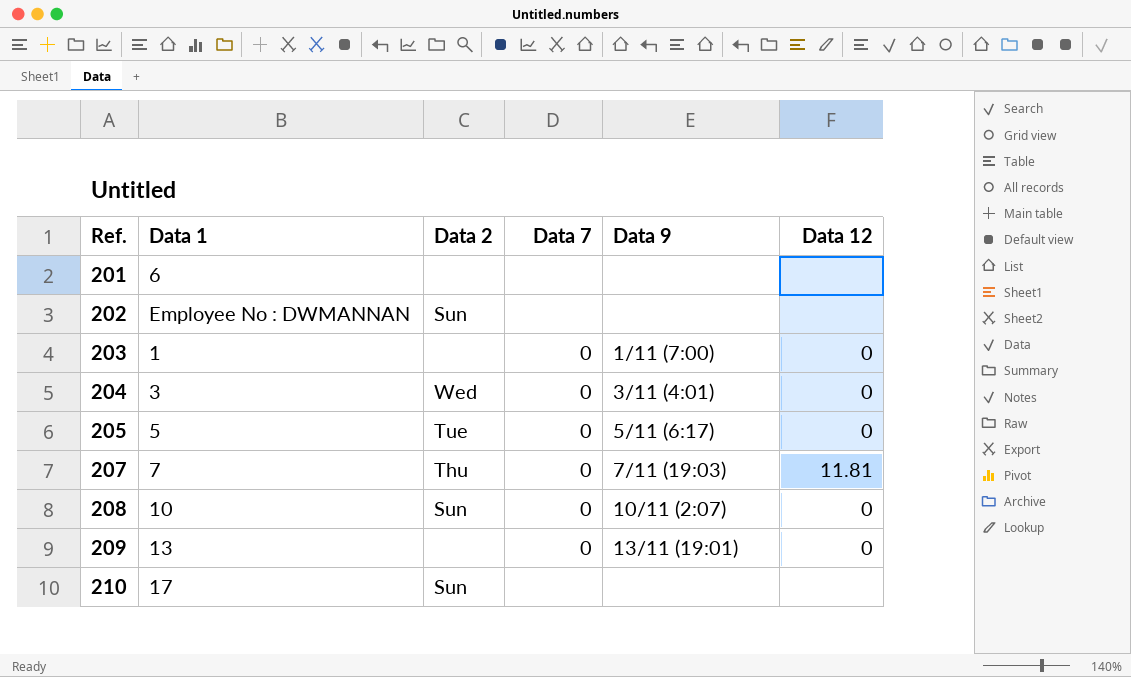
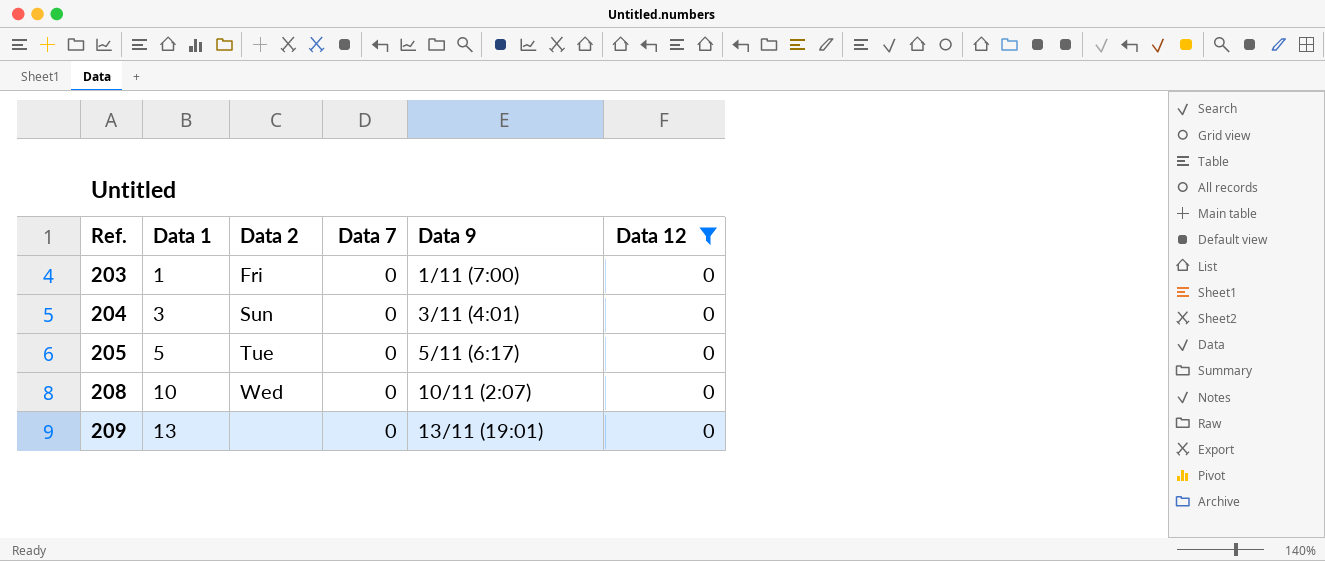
filter: none -> Data 12 = 0
203 | Data 2: none -> Fri
204 | Data 2: Wed -> Sun
208 | Data 2: Sun -> Wed

